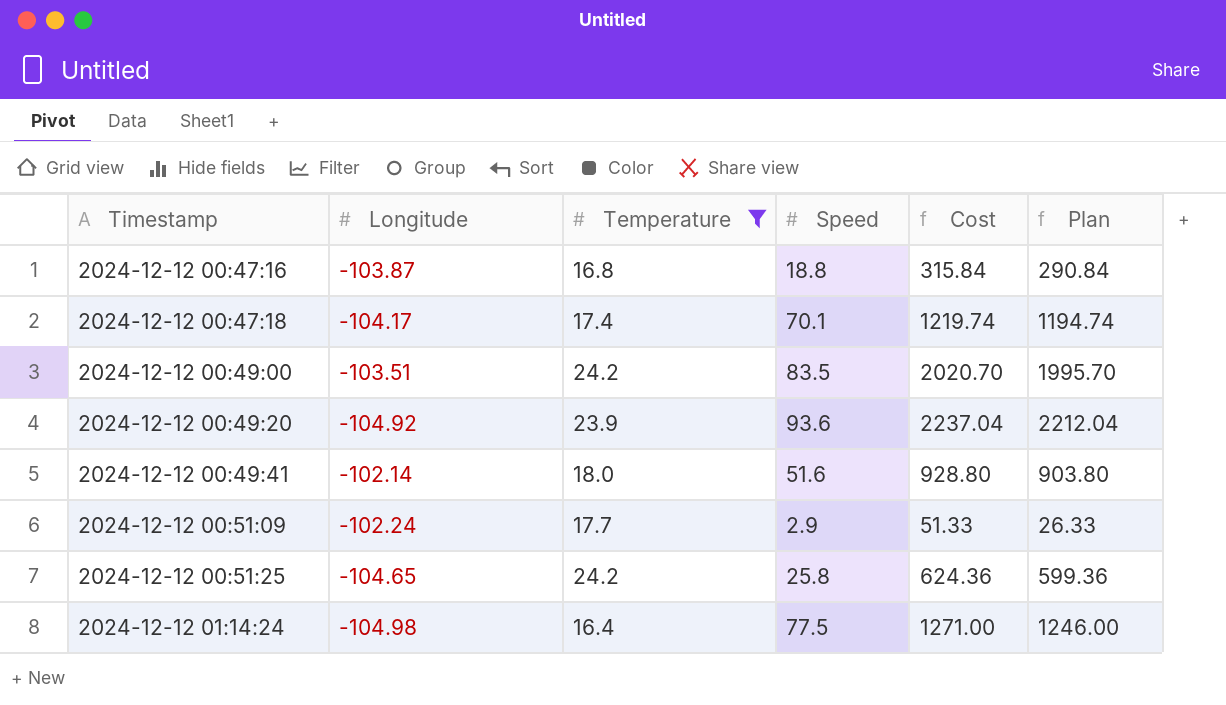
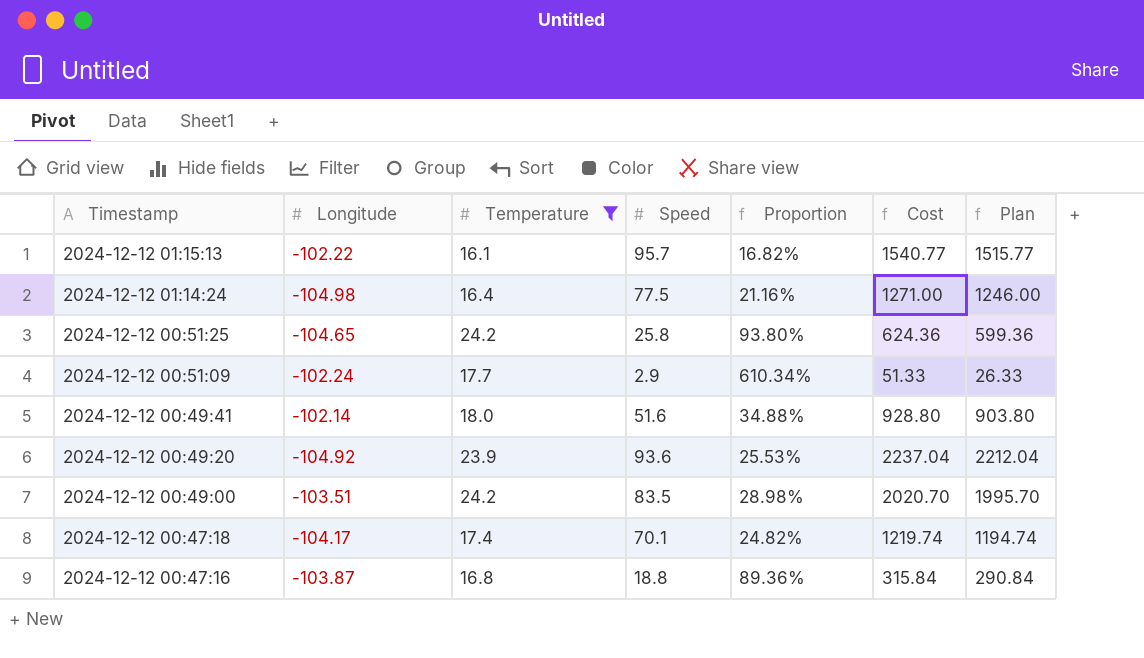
row order: Timestamp ascending -> Timestamp descending
column Proportion | formula: none -> [Temperature] / [Speed]
row 2024-12-12 01:15:13: none -> -102.22 | 16.1 | 95.7 | 16.82% | 1540.77 | 1515.77

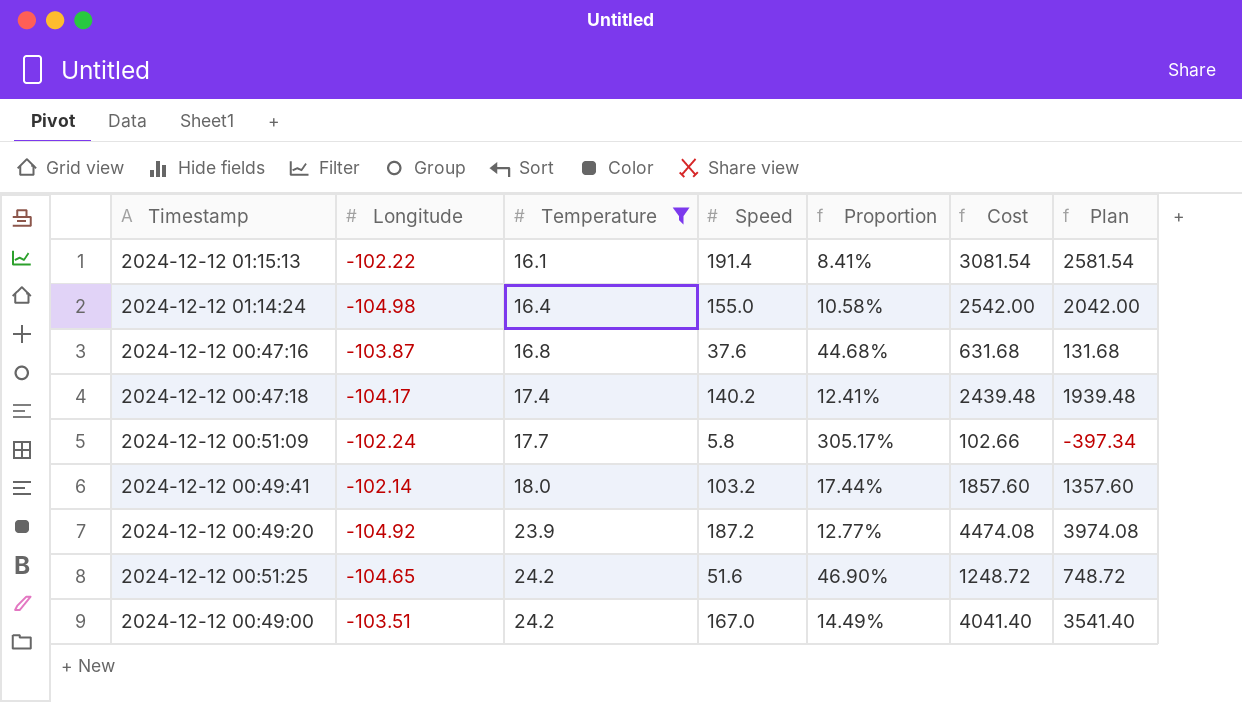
row order: Timestamp descending -> Temperature ascending
column Plan | formula: [Cost] - 25 -> [Cost] - 500
2024-12-12 01:15:13 | Speed: 95.7 -> 191.4
2024-12-12 01:15:13 | Proportion: 16.82% -> 8.41%
2024-12-12 01:15:13 | Cost: 1540.77 -> 3081.54
2024-12-12 01:14:24 | Speed: 77.5 -> 155.0
2024-12-12 01:14:24 | Proportion: 21.16% -> 10.58%
2024-12-12 01:14:24 | Cost: 1271.00 -> 2542.00
2024-12-12 00:47:16 | Speed: 18.8 -> 37.6
2024-12-12 00:47:16 | Proportion: 89.36% -> 44.68%
2024-12-12 00:47:16 | Cost: 315.84 -> 631.68
2024-12-12 00:47:18 | Speed: 70.1 -> 140.2
2024-12-12 00:47:18 | Proportion: 24.82% -> 12.41%
2024-12-12 00:47:18 | Cost: 1219.74 -> 2439.48
2024-12-12 00:51:09 | Speed: 2.9 -> 5.8
2024-12-12 00:51:09 | Proportion: 610.34% -> 305.17%
2024-12-12 00:51:09 | Cost: 51.33 -> 102.66
2024-12-12 00:49:41 | Speed: 51.6 -> 103.2
2024-12-12 00:49:41 | Proportion: 34.88% -> 17.44%
2024-12-12 00:49:41 | Cost: 928.80 -> 1857.60
2024-12-12 00:49:20 | Speed: 93.6 -> 187.2
2024-12-12 00:49:20 | Proportion: 25.53% -> 12.77%
2024-12-12 00:49:20 | Cost: 2237.04 -> 4474.08
2024-12-12 00:51:25 | Speed: 25.8 -> 51.6
2024-12-12 00:51:25 | Proportion: 93.80% -> 46.90%
2024-12-12 00:51:25 | Cost: 624.36 -> 1248.72
2024-12-12 00:49:00 | Speed: 83.5 -> 167.0
2024-12-12 00:49:00 | Proportion: 28.98% -> 14.49%
2024-12-12 00:49:00 | Cost: 2020.70 -> 4041.40

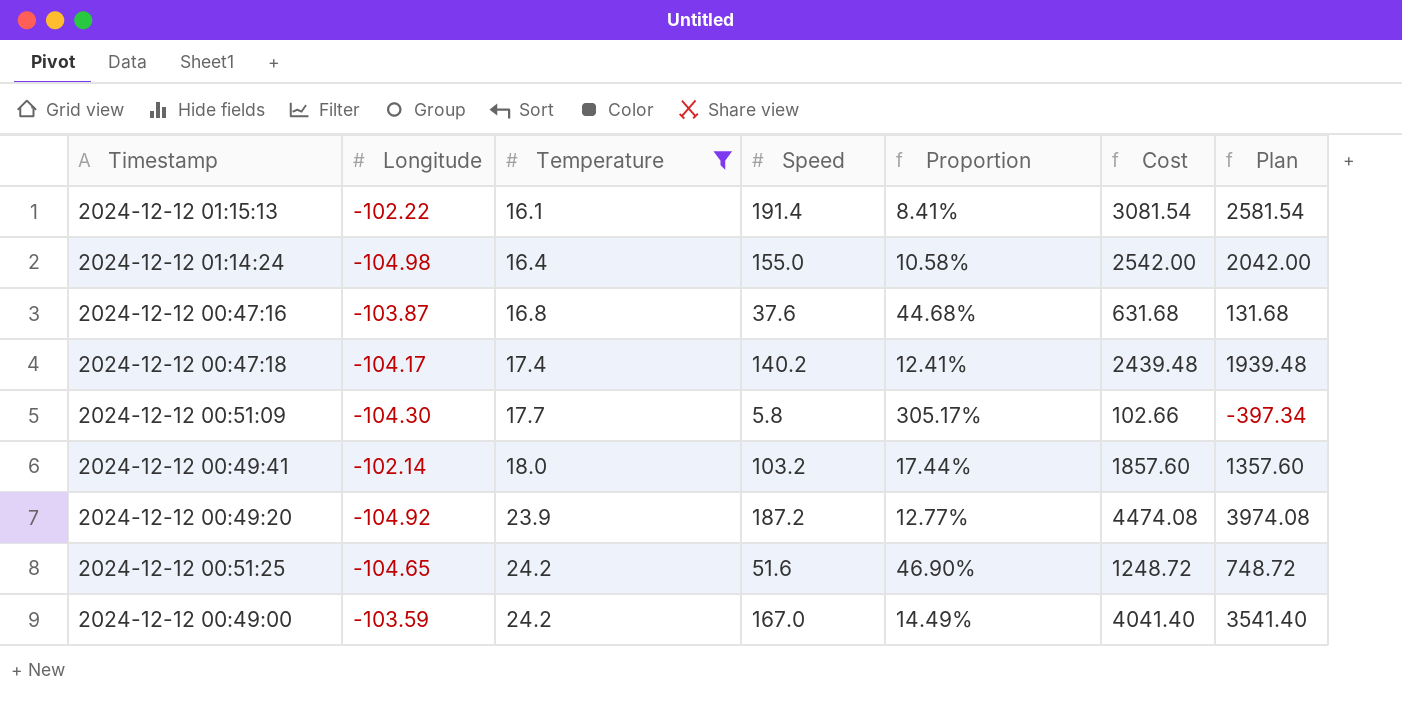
2024-12-12 00:51:09 | Longitude: -102.24 -> -104.30
2024-12-12 00:49:00 | Longitude: -103.51 -> -103.59

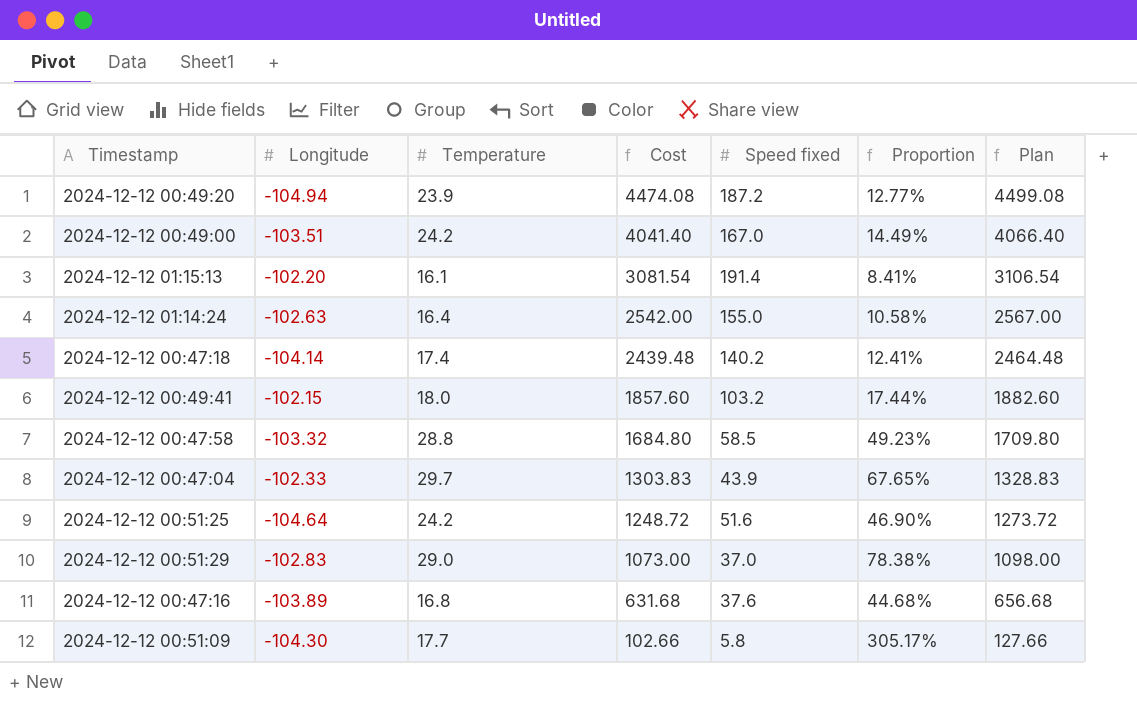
filter: Temperature <= 24.2 -> none
row order: Temperature ascending -> Cost descending
column Cost | position: 6 -> 4
column name: Speed -> Speed fixed
column Plan | formula: [Cost] - 500 -> [Cost] + 25
2024-12-12 00:49:20 | Longitude: -104.92 -> -104.94
2024-12-12 00:49:00 | Longitude: -103.59 -> -103.51
2024-12-12 01:15:13 | Longitude: -102.22 -> -102.20
2024-12-12 01:14:24 | Longitude: -104.98 -> -102.63
2024-12-12 00:47:18 | Longitude: -104.17 -> -104.14
2024-12-12 00:49:41 | Longitude: -102.14 -> -102.15
2024-12-12 00:51:25 | Longitude: -104.65 -> -104.64
2024-12-12 00:47:16 | Longitude: -103.87 -> -103.89

